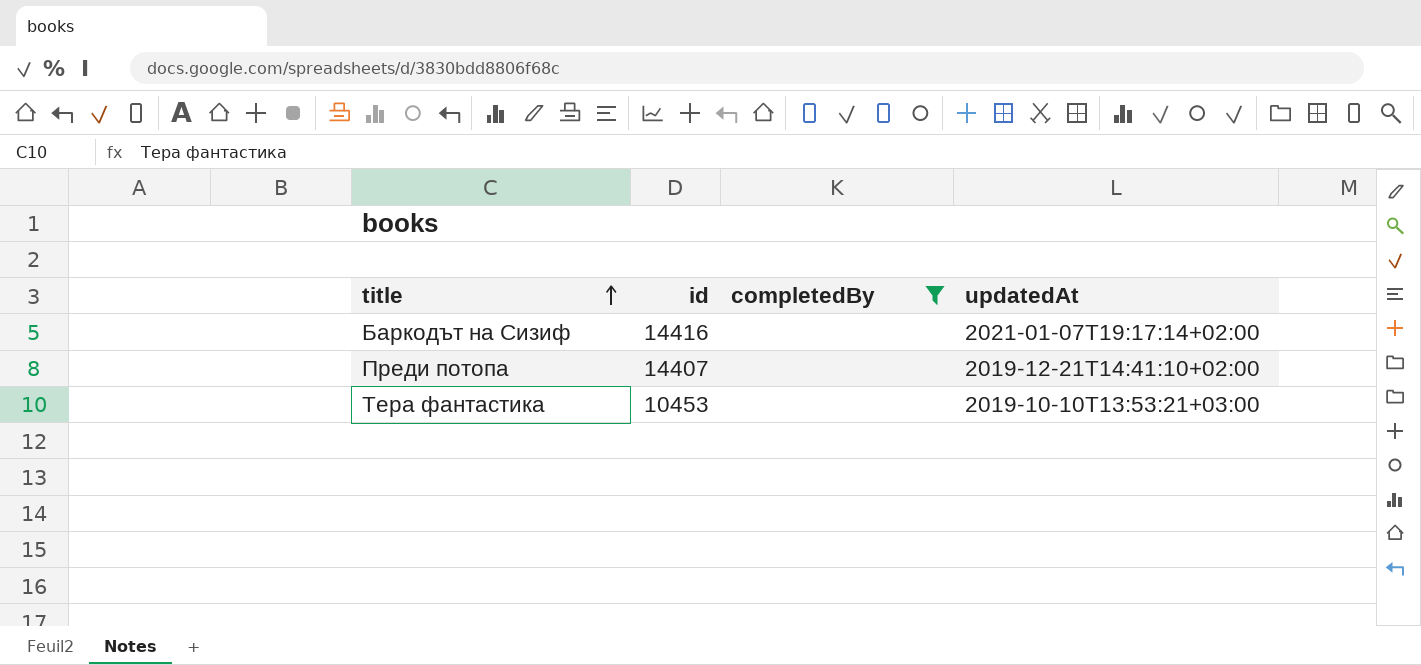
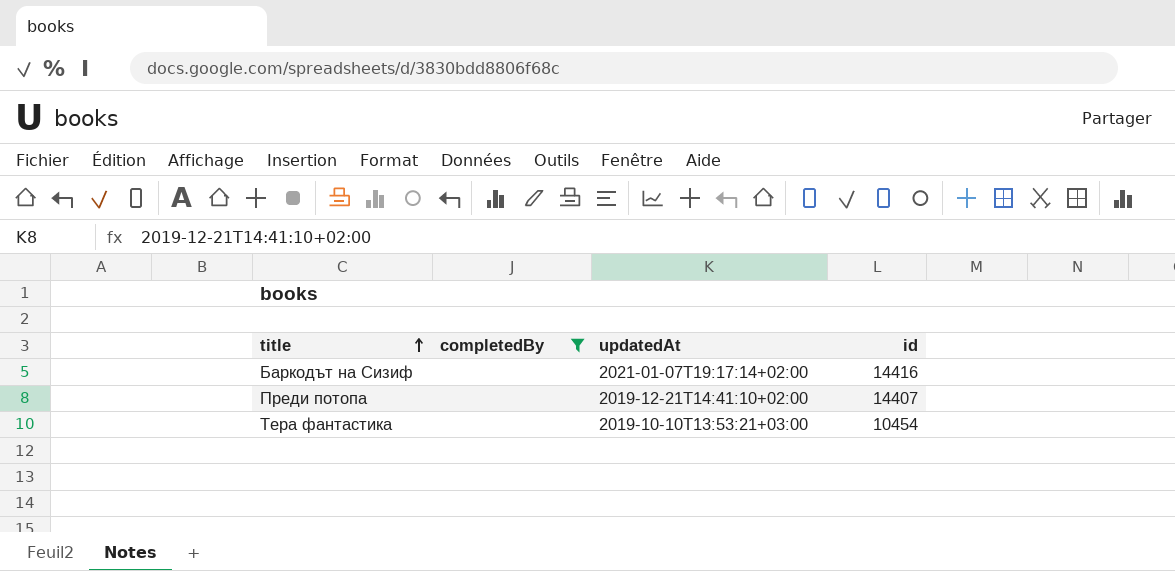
column id | position: 2 -> 4
Тера фантастика | id: 10453 -> 10454

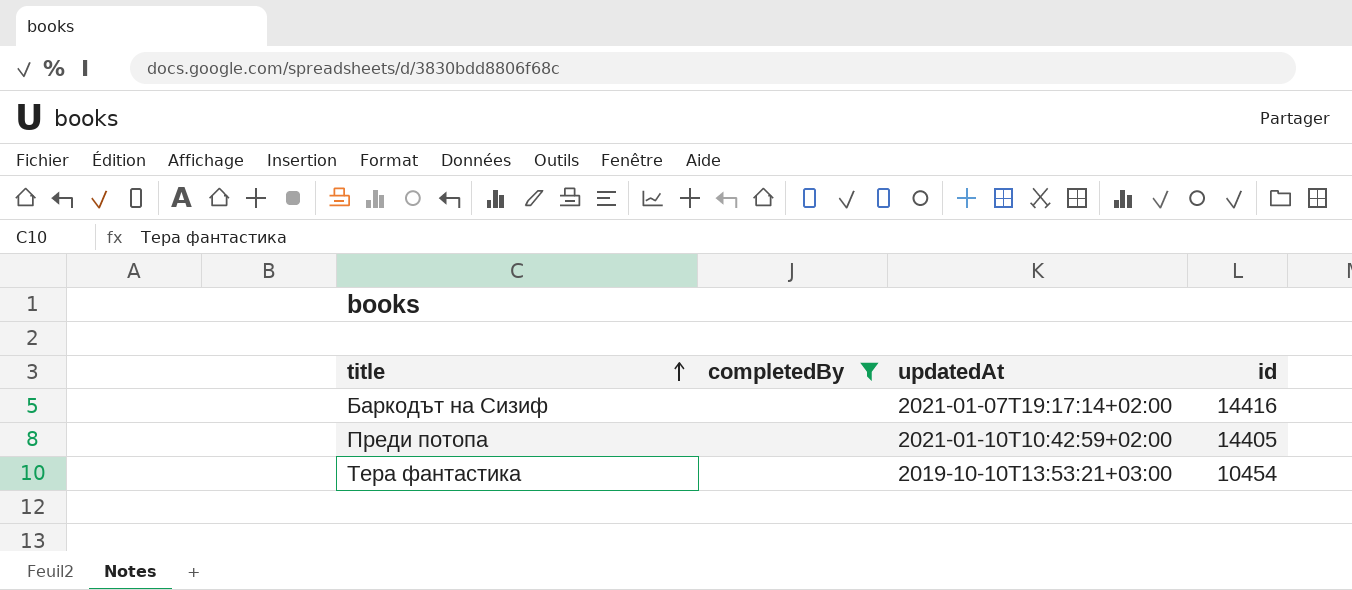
Преди потопа | updatedAt: 2019-12-21T14:41:10+02:00 -> 2021-01-10T10:42:59+02:00
Преди потопа | id: 14407 -> 14405

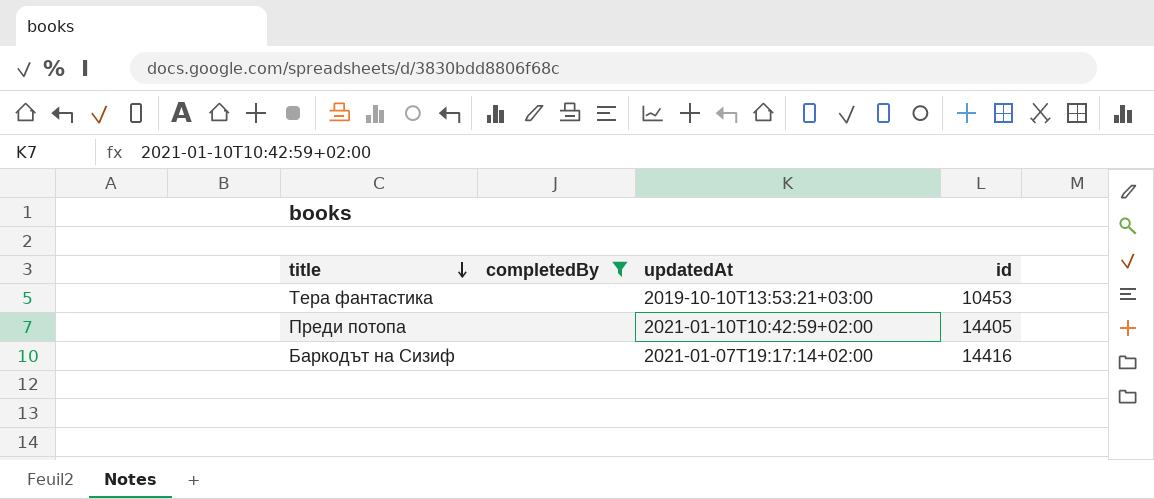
row order: title ascending -> title descending
Тера фантастика | id: 10454 -> 10453

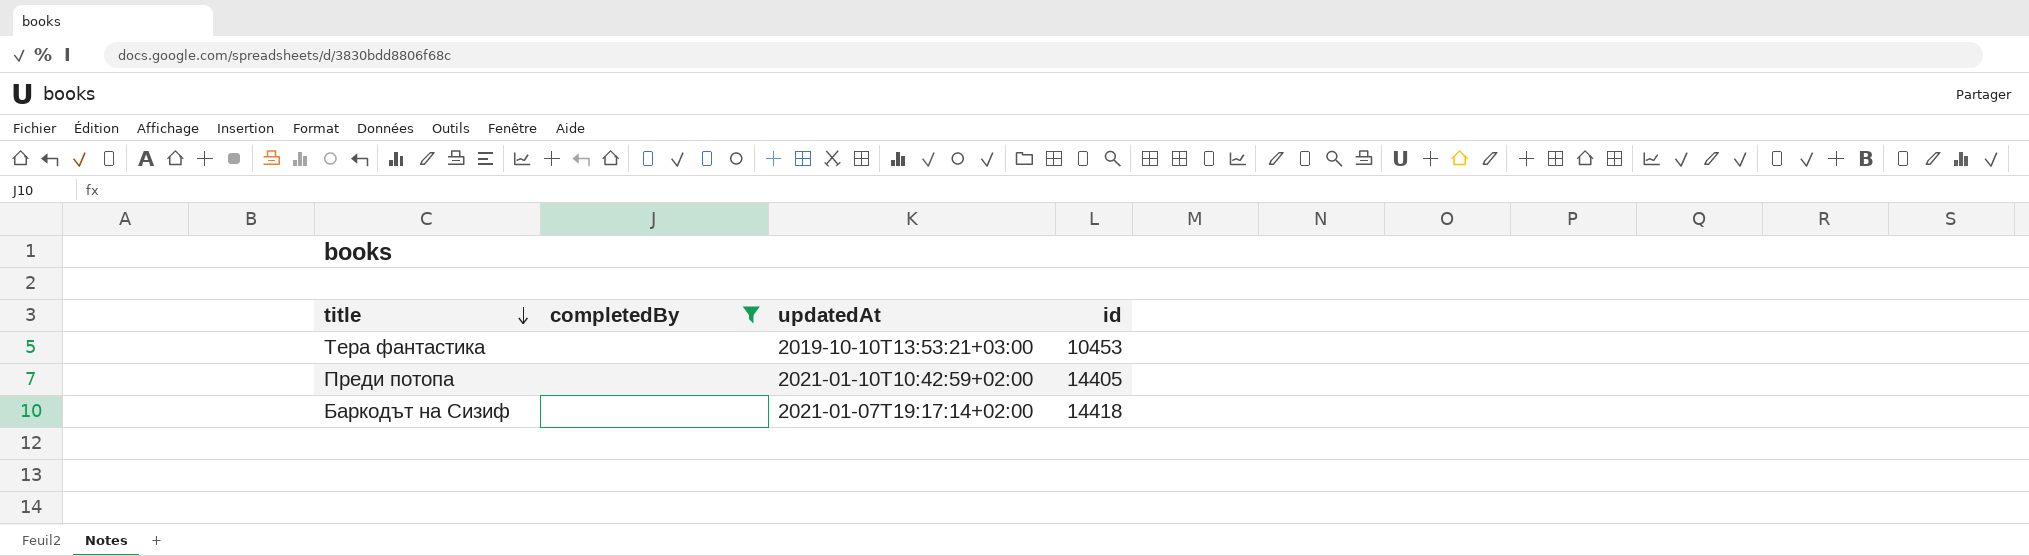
Баркодът на Сизиф | id: 14416 -> 14418

